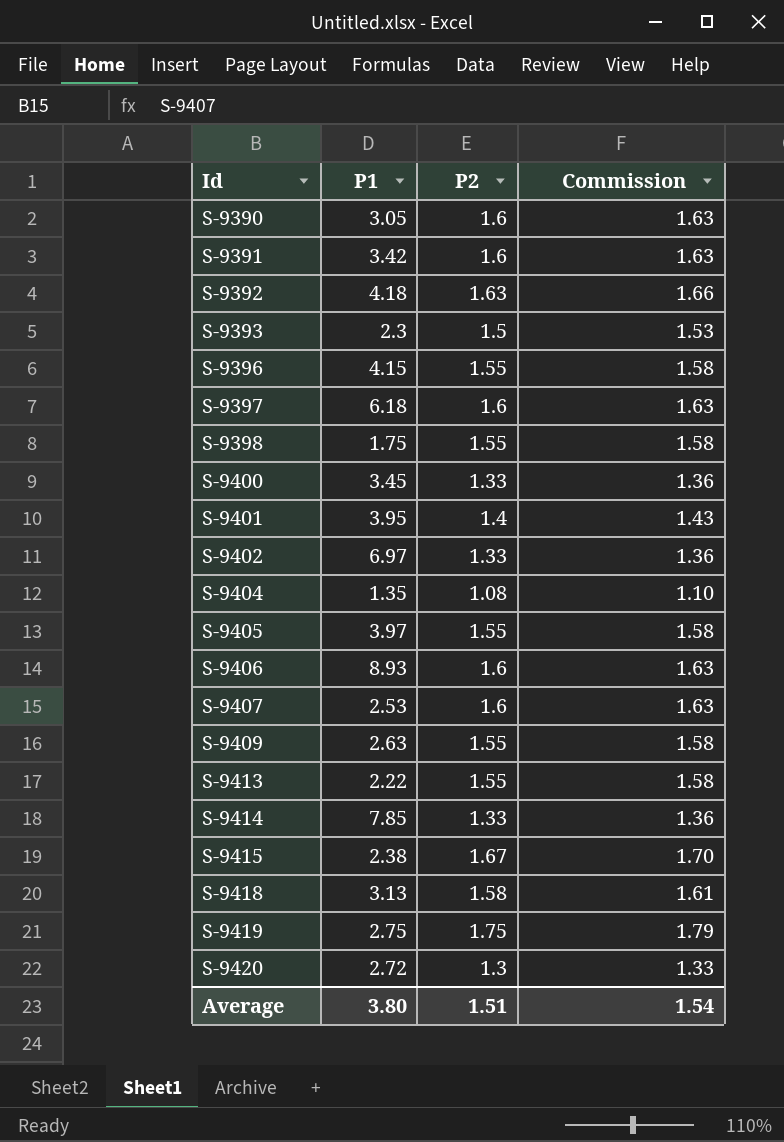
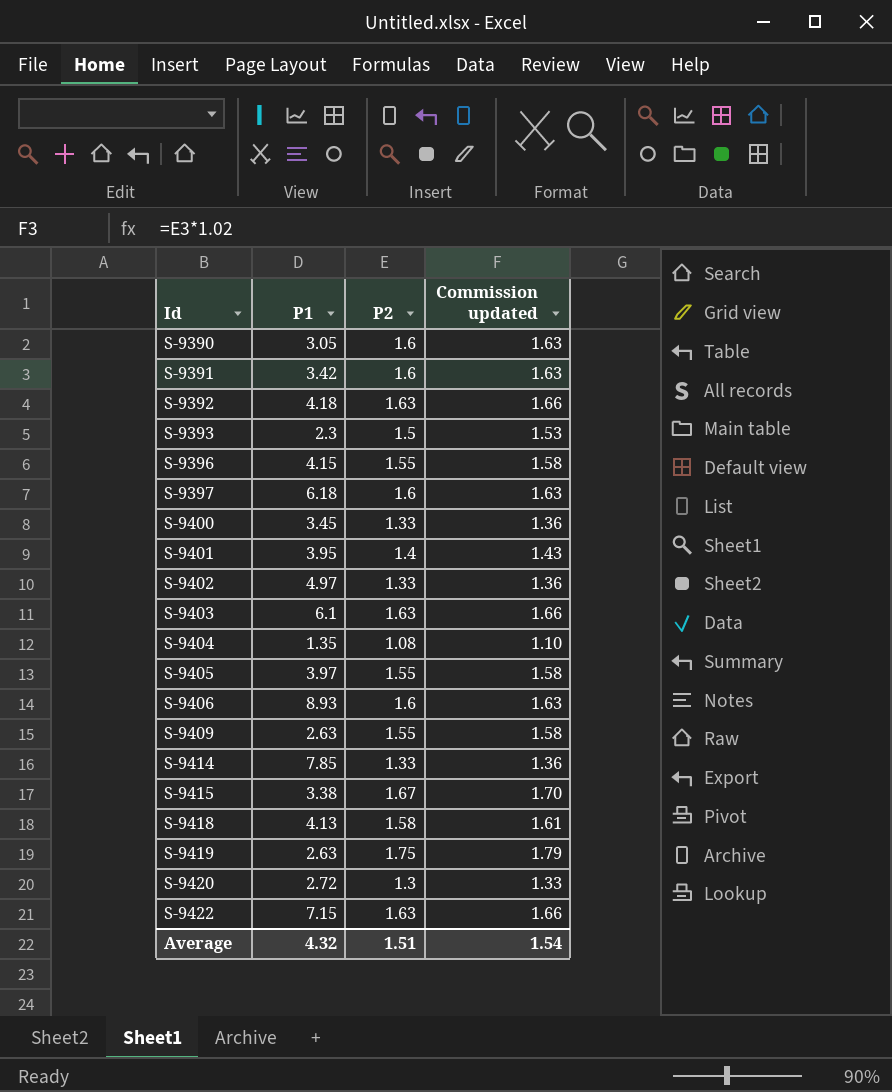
column name: Commission -> Commission updated
row S-9398: 1.75 | 1.55 | 1.58 -> none
row S-9407: 2.53 | 1.6 | 1.63 -> none
row S-9413: 2.22 | 1.55 | 1.58 -> none
S-9402 | P1: 6.97 -> 4.97
row S-9403: none -> 6.1 | 1.63 | 1.66
S-9415 | P1: 2.38 -> 3.38
S-9418 | P1: 3.13 -> 4.13
S-9419 | P1: 2.75 -> 2.63
row S-9422: none -> 7.15 | 1.63 | 1.66
Average | P1: 3.80 -> 4.32

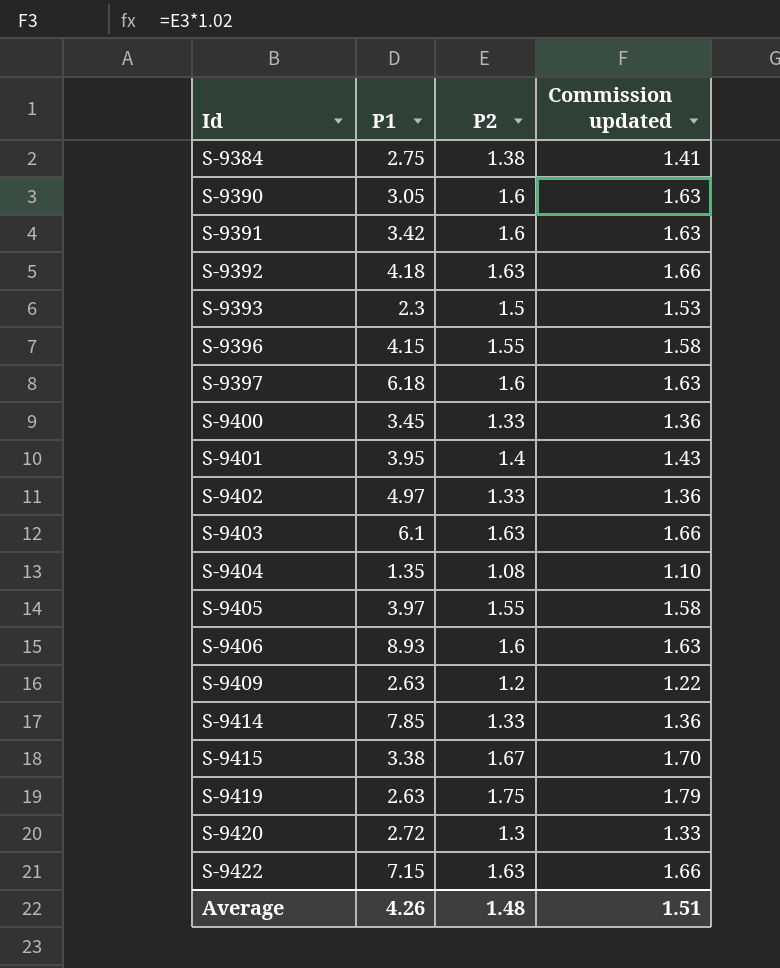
row S-9418: 4.13 | 1.58 | 1.61 -> none
row S-9384: none -> 2.75 | 1.38 | 1.41
S-9409 | P2: 1.55 -> 1.2
S-9409 | Commission updated: 1.58 -> 1.22
Average | P1: 4.32 -> 4.26
Average | P2: 1.51 -> 1.48
Average | Commission updated: 1.54 -> 1.51

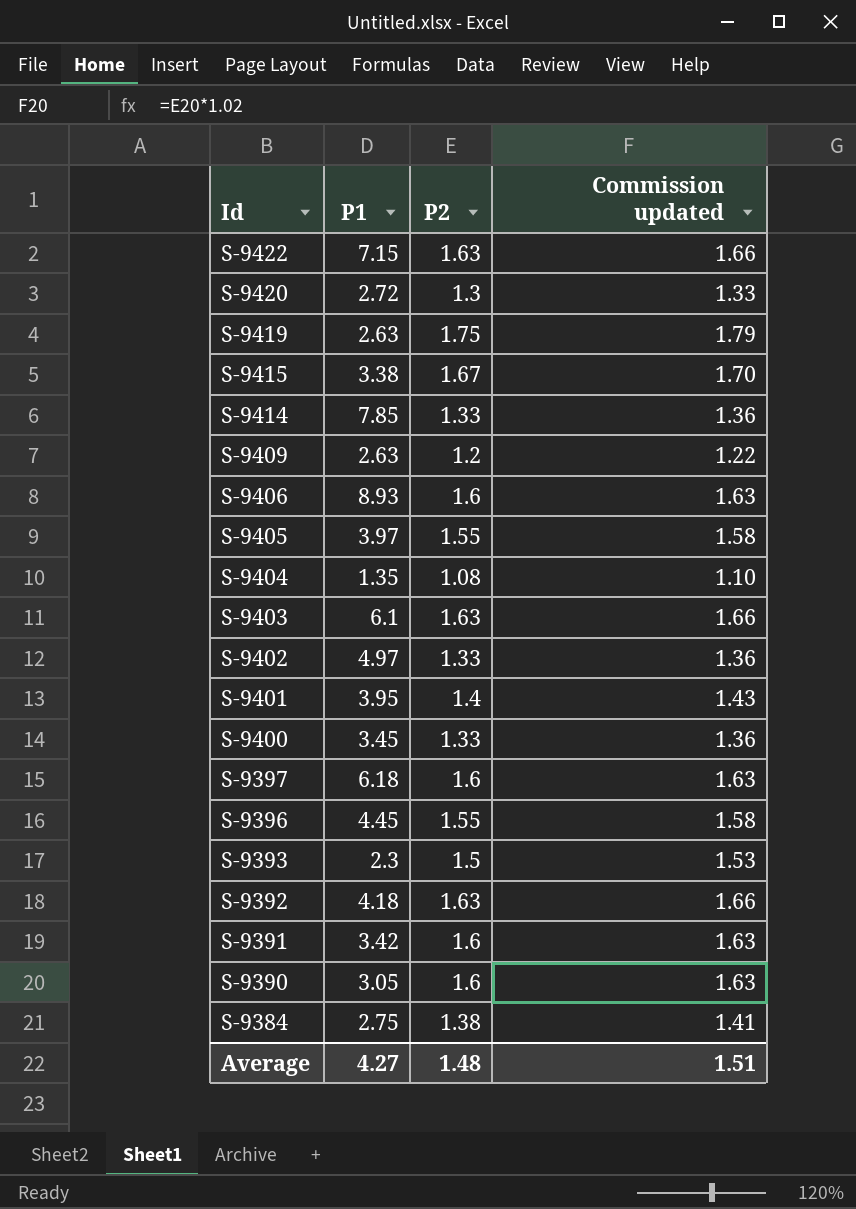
row order: Id ascending -> Id descending
S-9396 | P1: 4.15 -> 4.45
Average | P1: 4.26 -> 4.27

